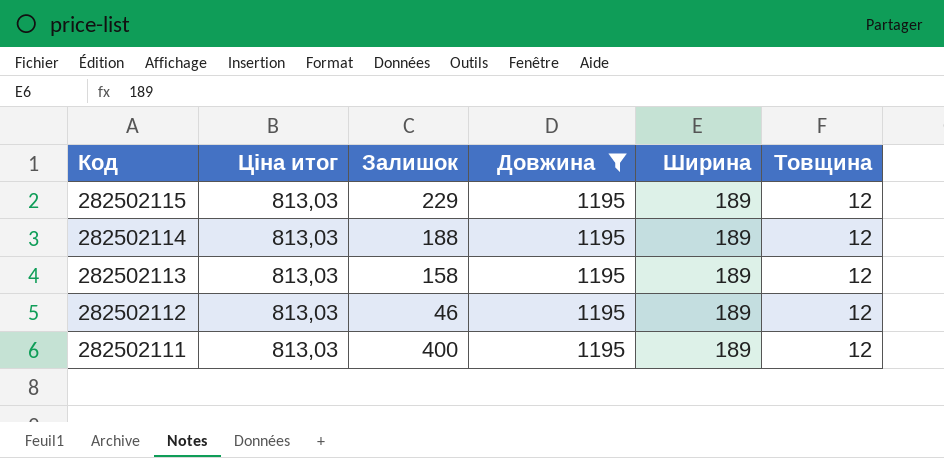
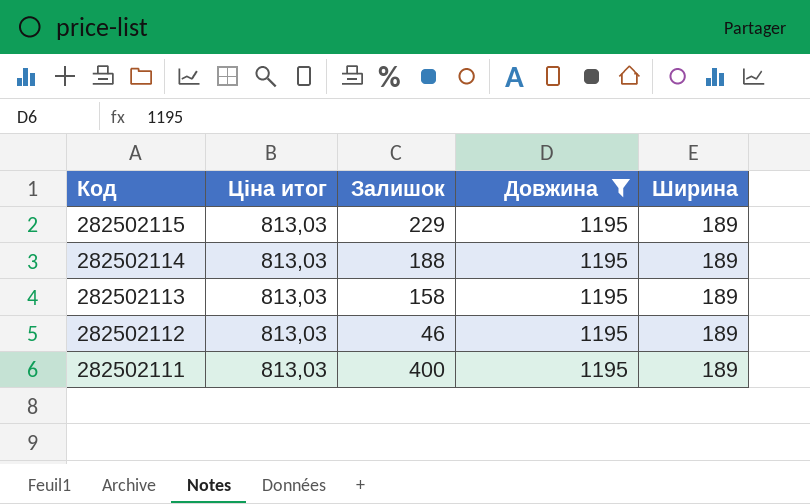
column Товщина | position: 6 -> none

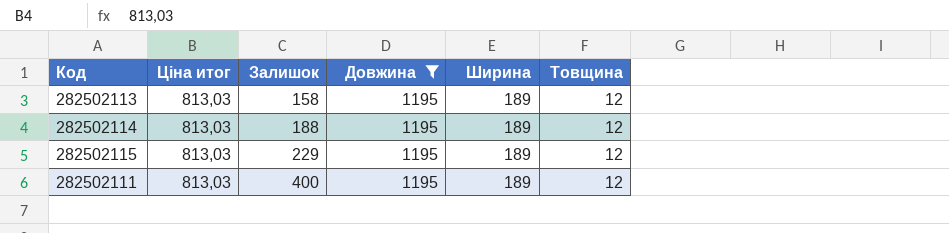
row order: Код descending -> Залишок ascending
column Товщина | position: none -> 6
row 282502112: 813,03 | 46 | 1195 | 189 -> none

